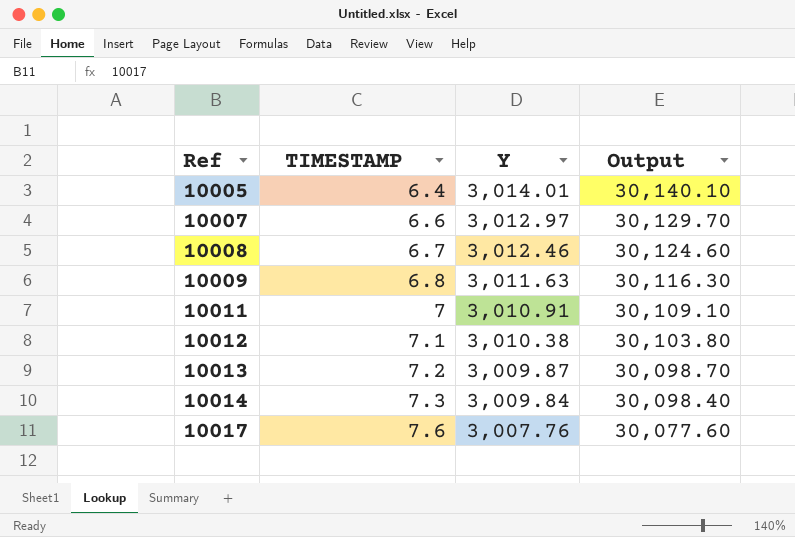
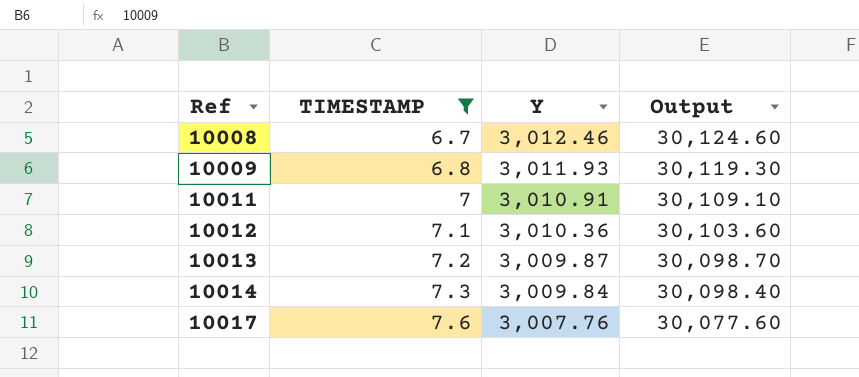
filter: none -> TIMESTAMP >= 6.7
10009 | Y: 3,011.63 -> 3,011.93
10009 | Output: 30,116.30 -> 30,119.30
10012 | Y: 3,010.38 -> 3,010.36
10012 | Output: 30,103.80 -> 30,103.60

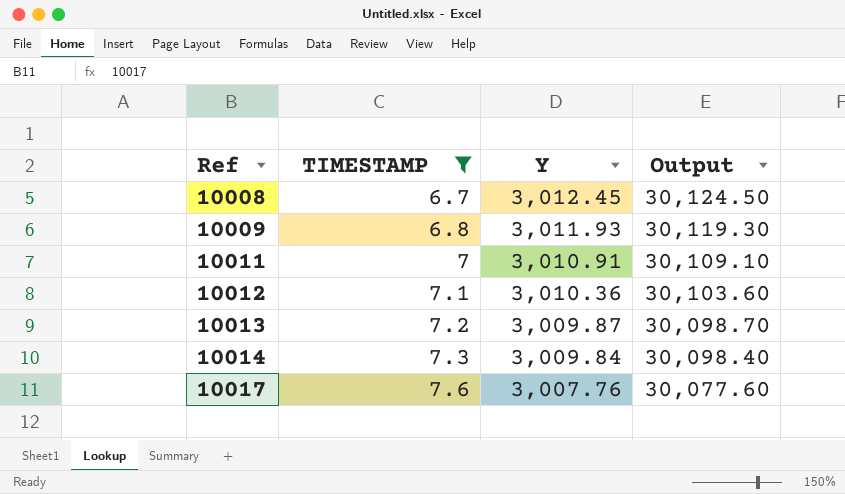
10008 | Y: 3,012.46 -> 3,012.45
10008 | Output: 30,124.60 -> 30,124.50

